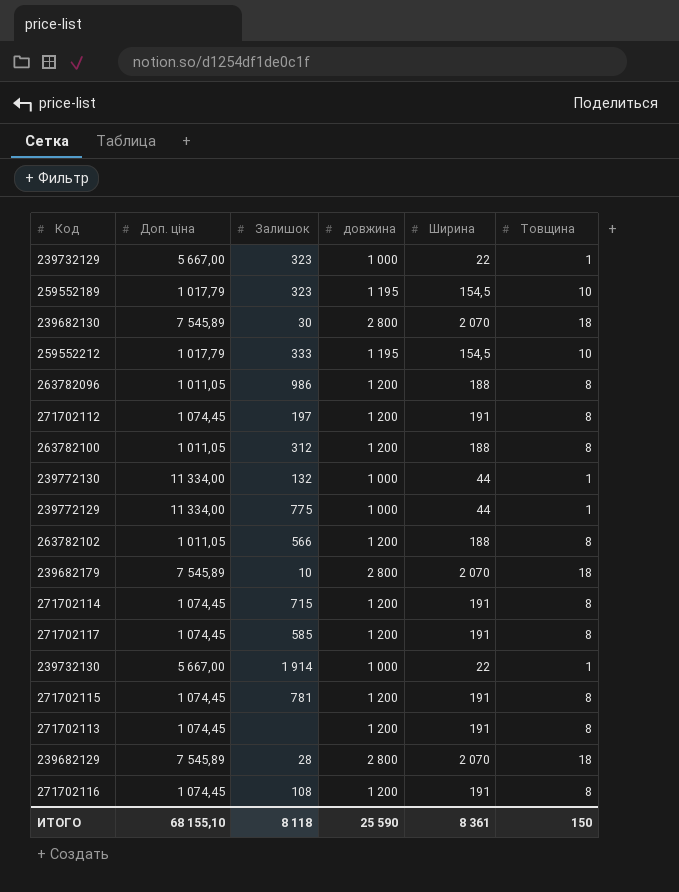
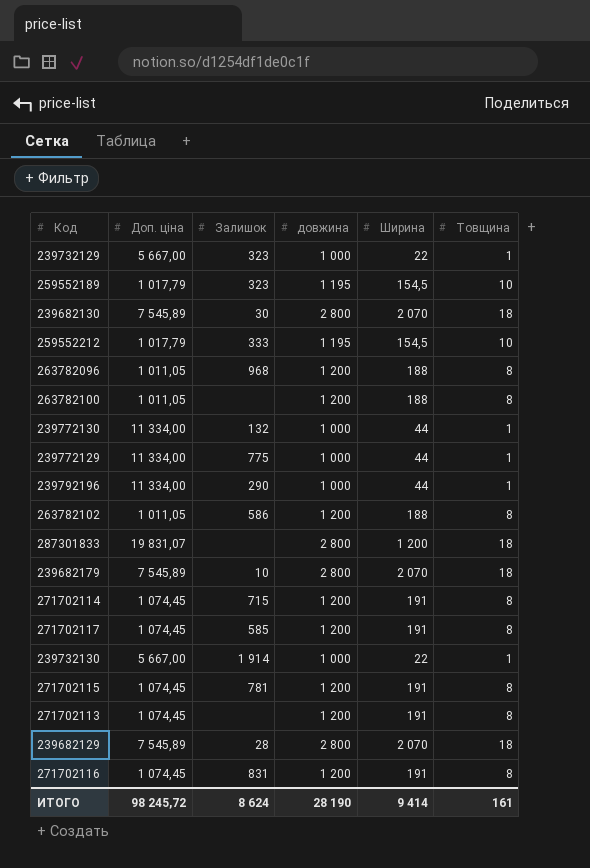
row 271702112: 1 074,45 | 197 | 1 200 | 191 | 8 -> none
263782096 | Залишок: 986 -> 968
263782100 | Залишок: 312 -> none
row 239792196: none -> 11 334,00 | 290 | 1 000 | 44 | 1
263782102 | Залишок: 566 -> 586
row 287301833: none -> 19 831,07 | none | 2 800 | 1 200 | 18
271702116 | Залишок: 108 -> 831
ИТОГО | Доп. ціна: 68 155,10 -> 98 245,72
ИТОГО | Залишок: 8 118 -> 8 624
ИТОГО | довжина: 25 590 -> 28 190
ИТОГО | Ширина: 8 361 -> 9 414
ИТОГО | Товщина: 150 -> 161

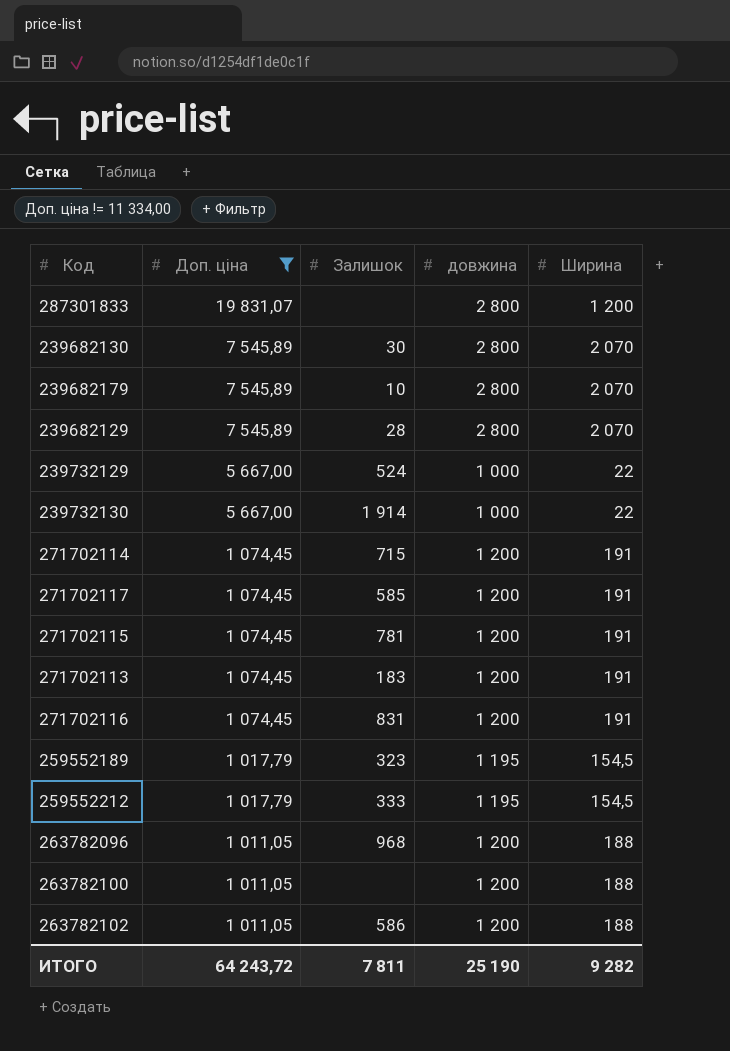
filter: none -> Доп. ціна != 11 334,00
row order: none -> Доп. ціна descending
column Товщина | position: 6 -> none
239732129 | Залишок: 323 -> 524
271702113 | Залишок: none -> 183
ИТОГО | Доп. ціна: 98 245,72 -> 64 243,72
ИТОГО | Залишок: 8 624 -> 7 811
ИТОГО | довжина: 28 190 -> 25 190
ИТОГО | Ширина: 9 414 -> 9 282

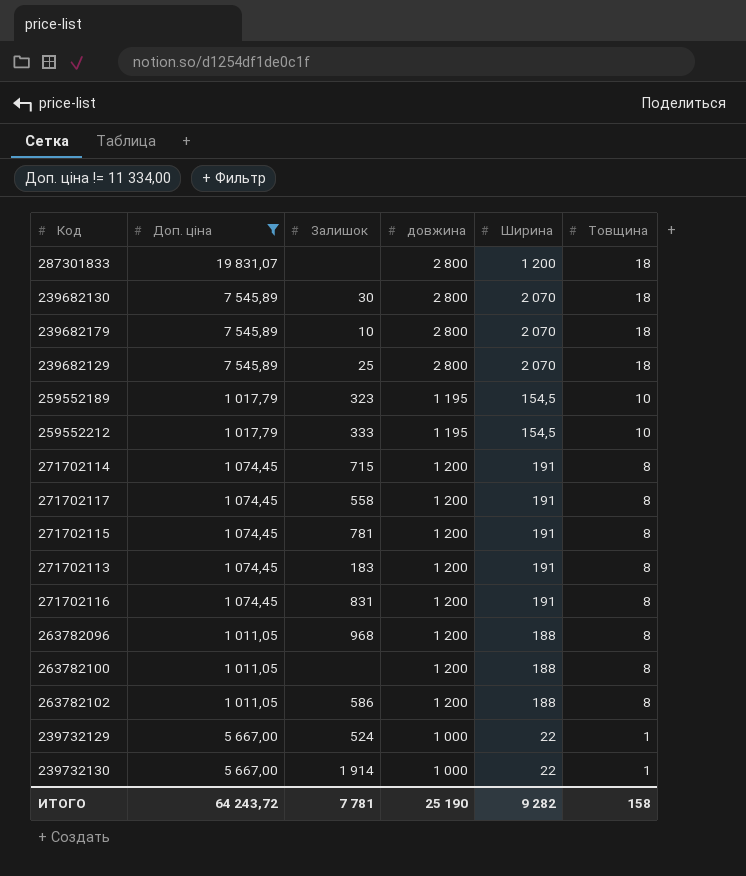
row order: Доп. ціна descending -> Товщина descending
column Товщина | position: none -> 6
239682129 | Залишок: 28 -> 25
271702117 | Залишок: 585 -> 558
ИТОГО | Залишок: 7 811 -> 7 781

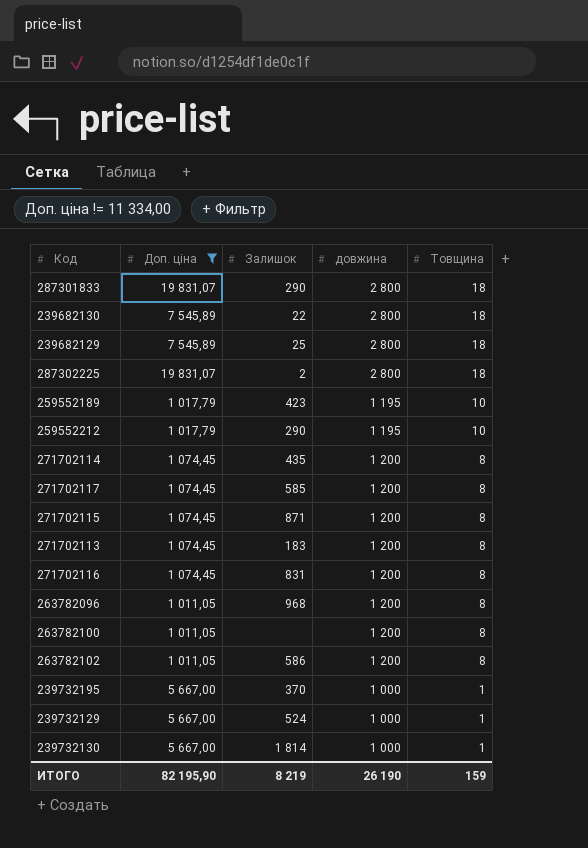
column Ширина | position: 5 -> none
row 239682179: 7 545,89 | 10 | 2 800 | 2 070 | 18 -> none
287301833 | Залишок: none -> 290
239682130 | Залишок: 30 -> 22
row 287302225: none -> 19 831,07 | 2 | 2 800 | 18
259552189 | Залишок: 323 -> 423
259552212 | Залишок: 333 -> 290
271702114 | Залишок: 715 -> 435
271702117 | Залишок: 558 -> 585
271702115 | Залишок: 781 -> 871
row 239732195: none -> 5 667,00 | 370 | 1 000 | 1
239732130 | Залишок: 1 914 -> 1 814
ИТОГО | Доп. ціна: 64 243,72 -> 82 195,90
ИТОГО | Залишок: 7 781 -> 8 219
ИТОГО | довжина: 25 190 -> 26 190
ИТОГО | Товщина: 158 -> 159

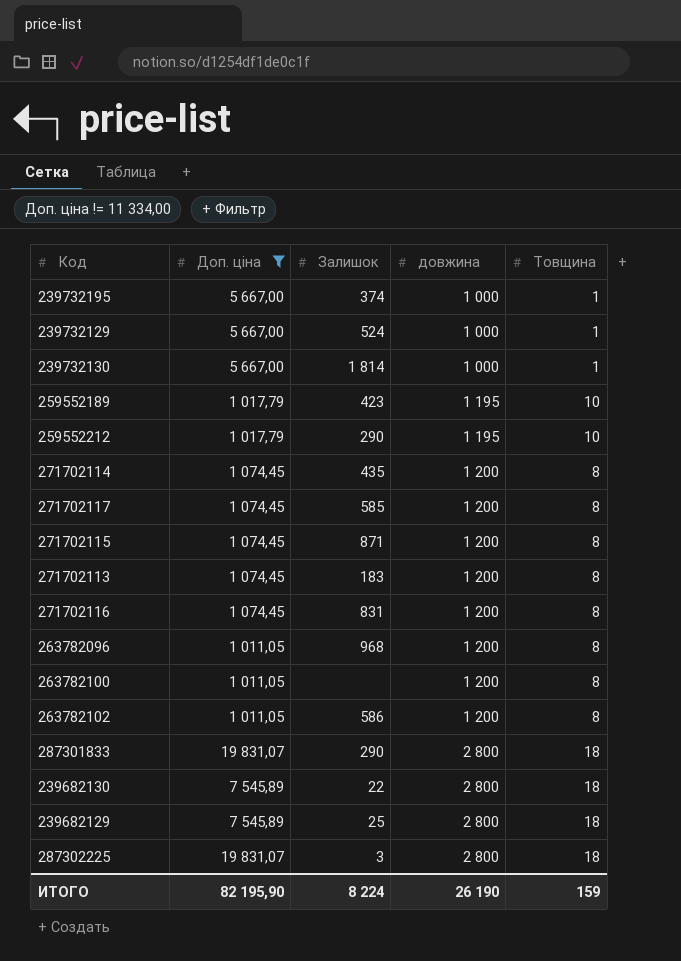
row order: Товщина descending -> довжина ascending
239732195 | Залишок: 370 -> 374
287302225 | Залишок: 2 -> 3
ИТОГО | Залишок: 8 219 -> 8 224

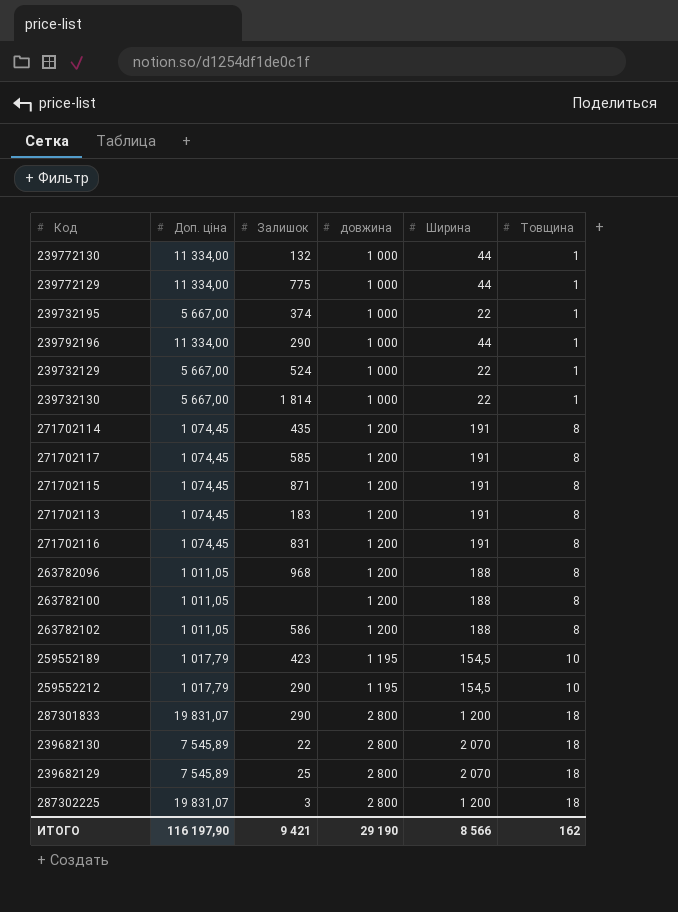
filter: Доп. ціна != 11 334,00 -> none
row order: довжина ascending -> Товщина ascending
column Ширина | position: none -> 5
ИТОГО | Доп. ціна: 82 195,90 -> 116 197,90
ИТОГО | Залишок: 8 224 -> 9 421
ИТОГО | довжина: 26 190 -> 29 190
ИТОГО | Товщина: 159 -> 162

